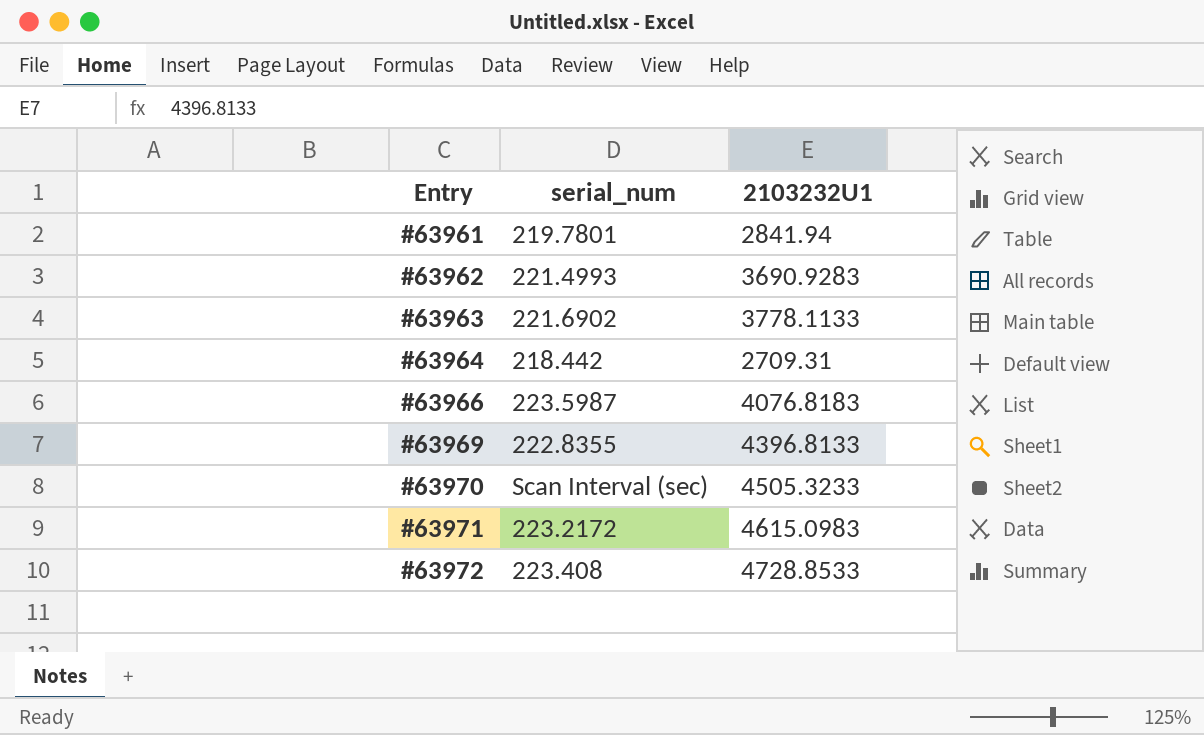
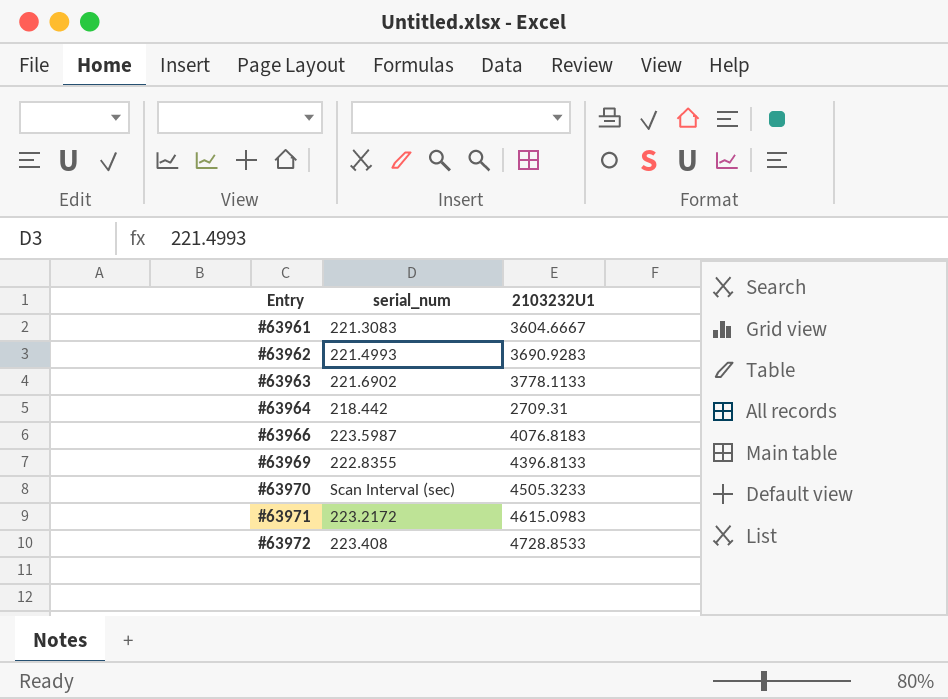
#63961 | serial_num: 219.7801 -> 221.3083
#63961 | 2103232U1: 2841.94 -> 3604.6667

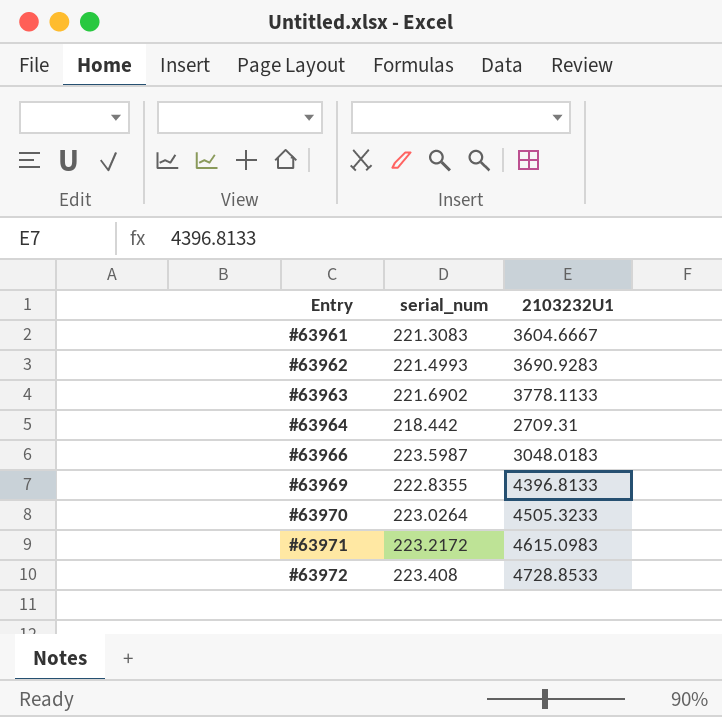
#63966 | 2103232U1: 4076.8183 -> 3048.0183
#63970 | serial_num: Scan Interval (sec) -> 223.0264

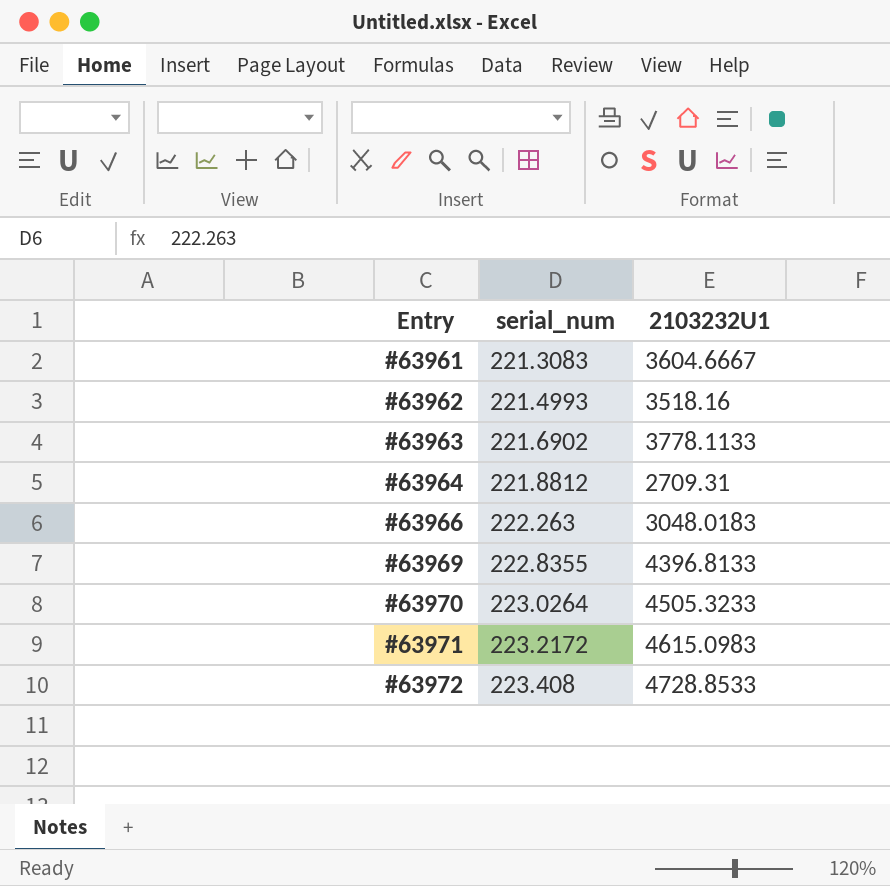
#63962 | 2103232U1: 3690.9283 -> 3518.16
#63964 | serial_num: 218.442 -> 221.8812
#63966 | serial_num: 223.5987 -> 222.263

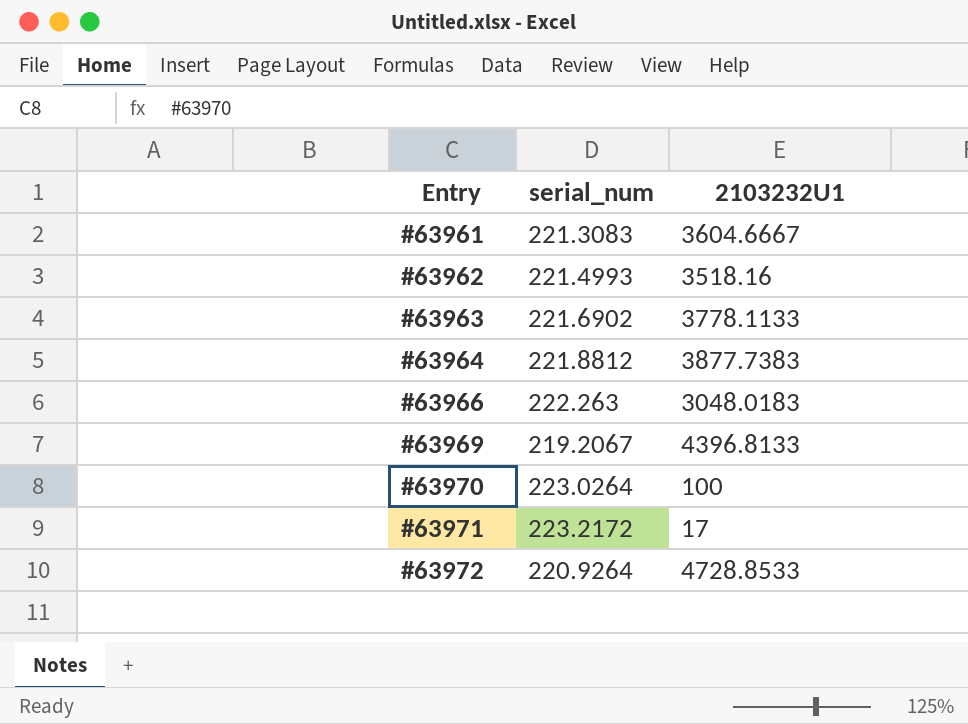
#63964 | 2103232U1: 2709.31 -> 3877.7383
#63969 | serial_num: 222.8355 -> 219.2067
#63970 | 2103232U1: 4505.3233 -> 100
#63971 | 2103232U1: 4615.0983 -> 17
#63972 | serial_num: 223.408 -> 220.9264

